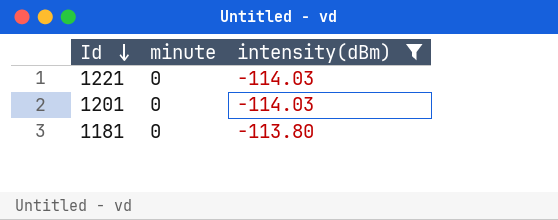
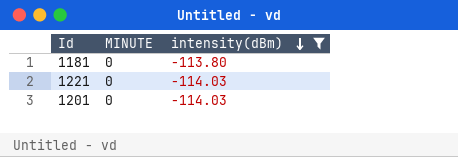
row order: Id descending -> intensity(dBm) descending
column name: minute -> MINUTE

